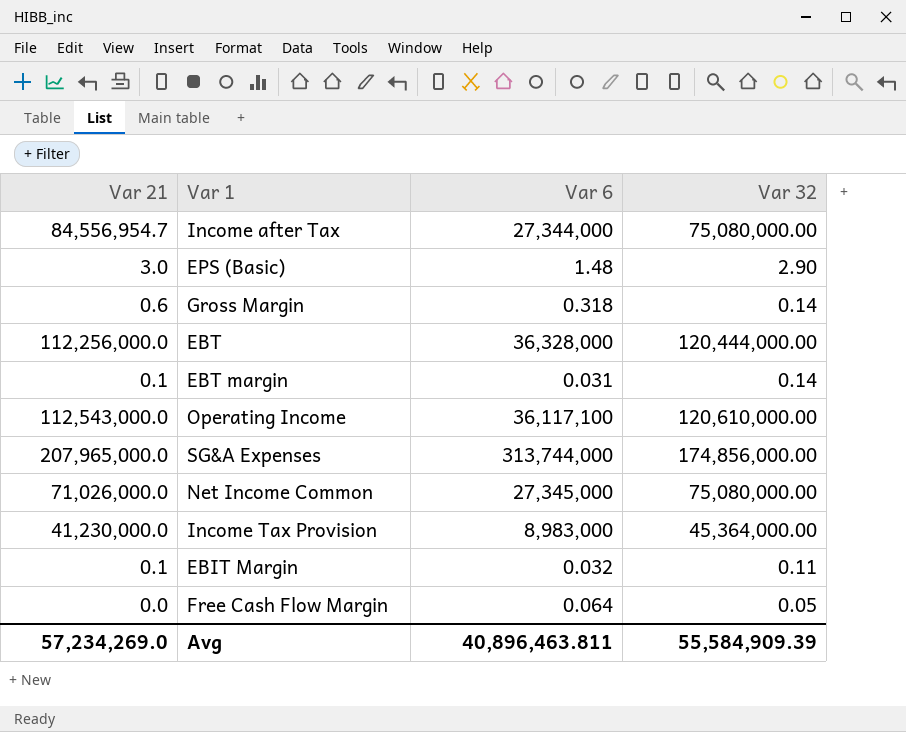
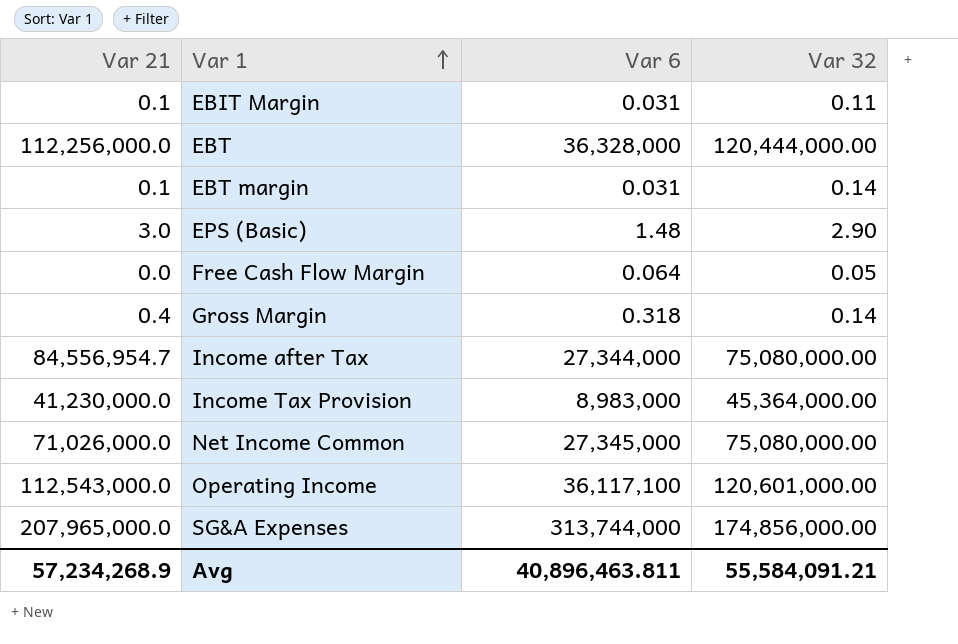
row order: none -> Var 1 ascending
EBIT Margin | Var 6: 0.032 -> 0.031
Gross Margin | Var 21: 0.6 -> 0.4
Operating Income | Var 32: 120,610,000.00 -> 120,601,000.00
Avg | Var 21: 57,234,269.0 -> 57,234,268.9
Avg | Var 32: 55,584,909.39 -> 55,584,091.21

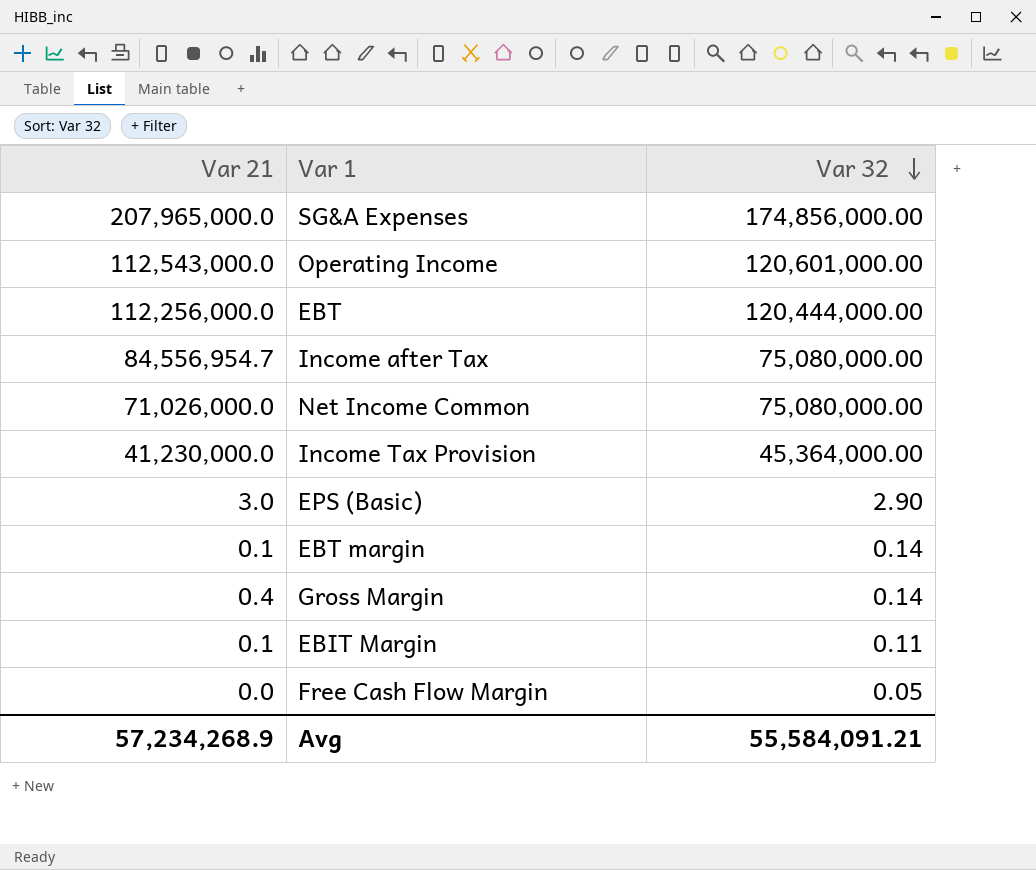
row order: Var 1 ascending -> Var 32 descending
column Var 6 | position: 3 -> none

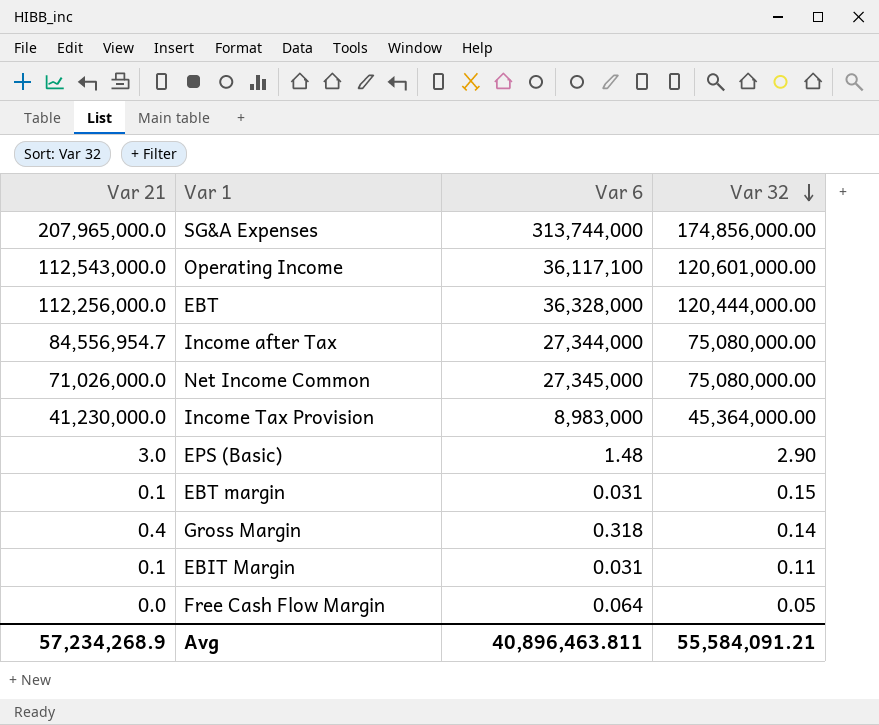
column Var 6 | position: none -> 3
EBT margin | Var 32: 0.14 -> 0.15

